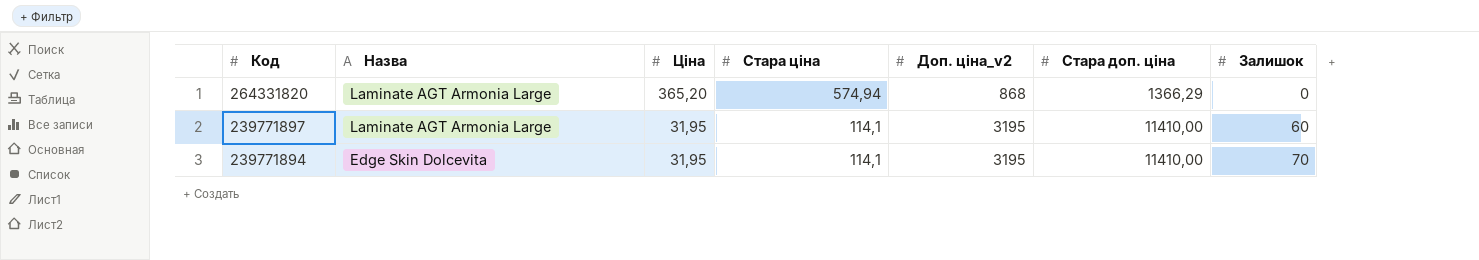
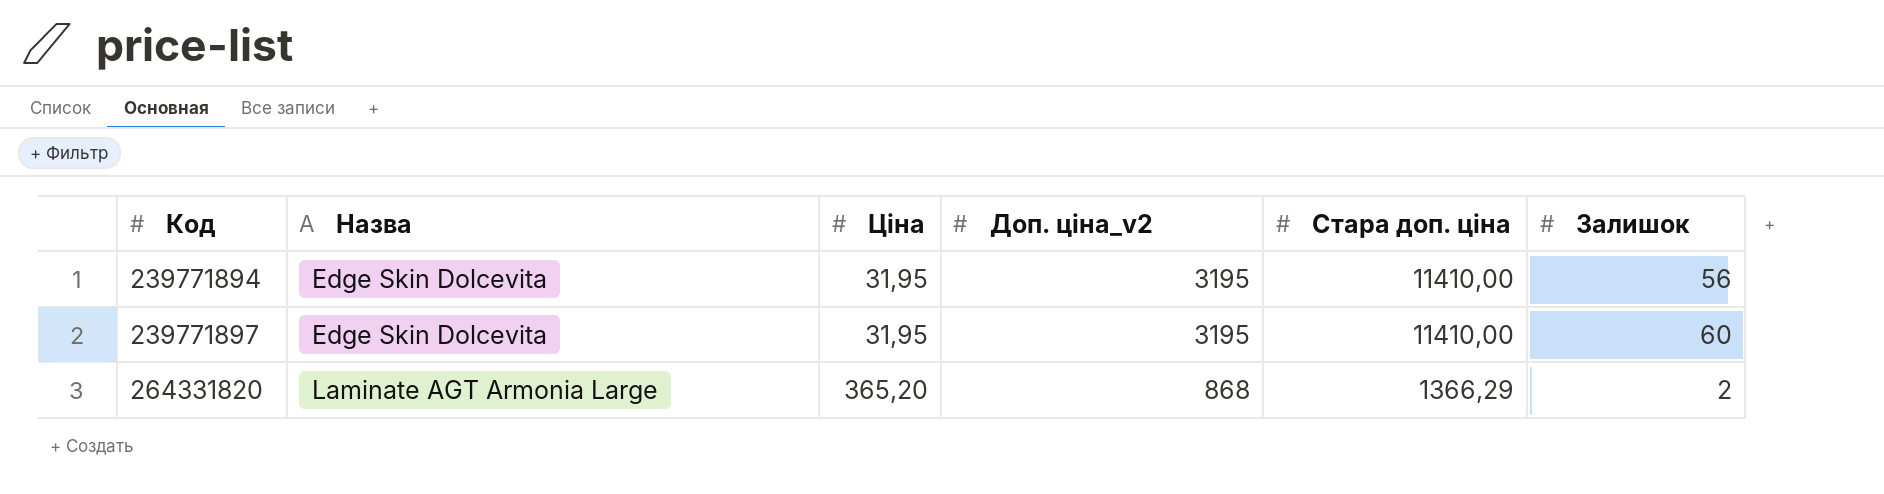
row order: Код descending -> Код ascending
column Стара ціна | position: 4 -> none
239771894 | Залишок: 70 -> 56
239771897 | Назва: Laminate AGT Armonia Large -> Edge Skin Dolcevita
264331820 | Залишок: 0 -> 2

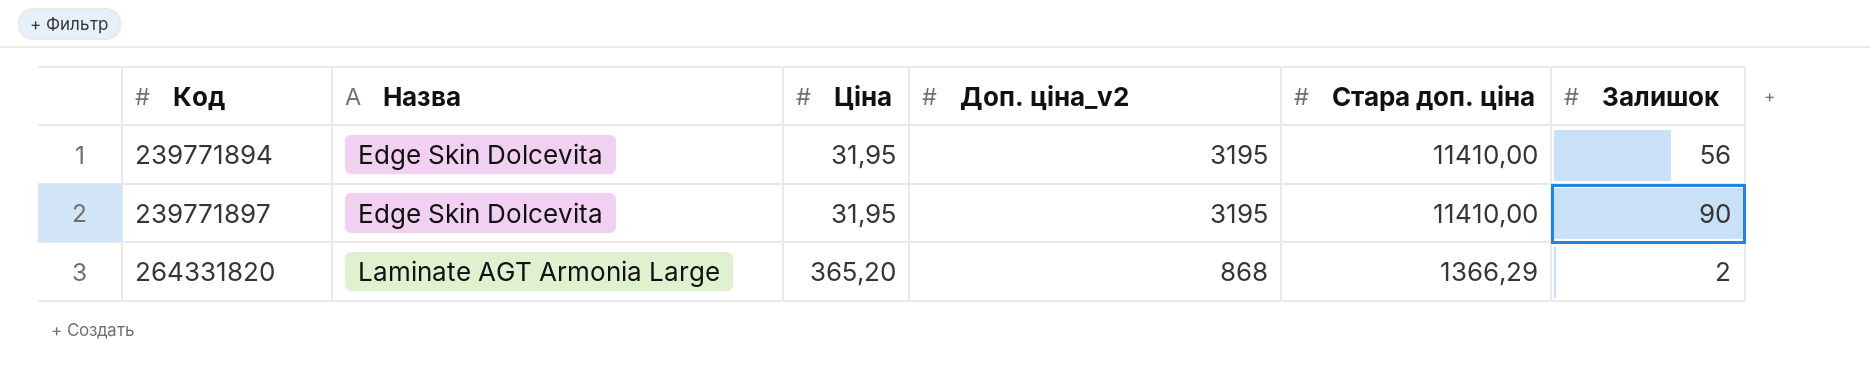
239771897 | Залишок: 60 -> 90

